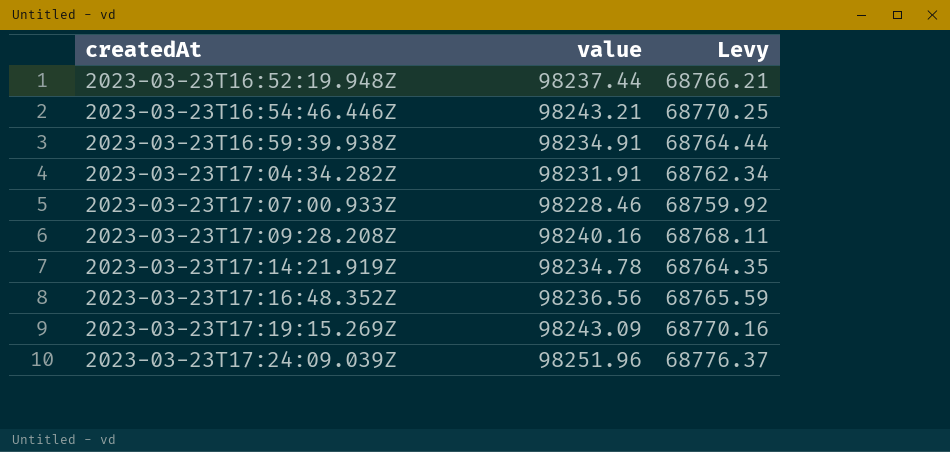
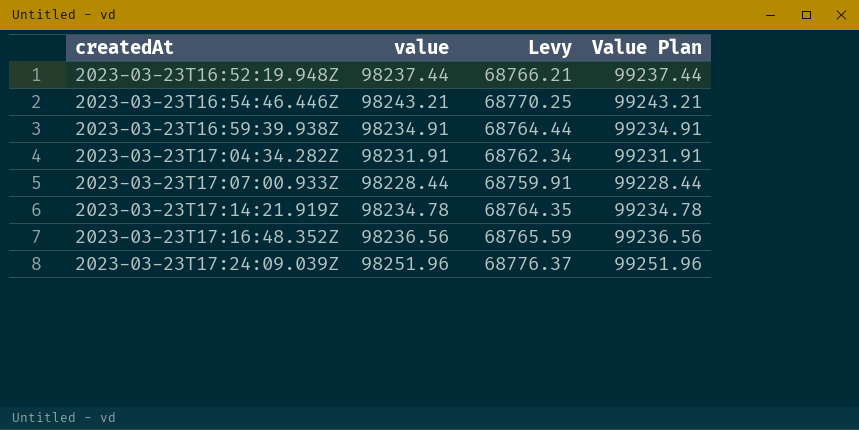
column Value Plan | formula: none -> [value] + 1000
row 2023-03-23T17:09:28.208Z: 98240.16 | 68768.11 -> none
row 2023-03-23T17:19:15.269Z: 98243.09 | 68770.16 -> none
2023-03-23T17:07:00.933Z | value: 98228.46 -> 98228.44
2023-03-23T17:07:00.933Z | Levy: 68759.92 -> 68759.91

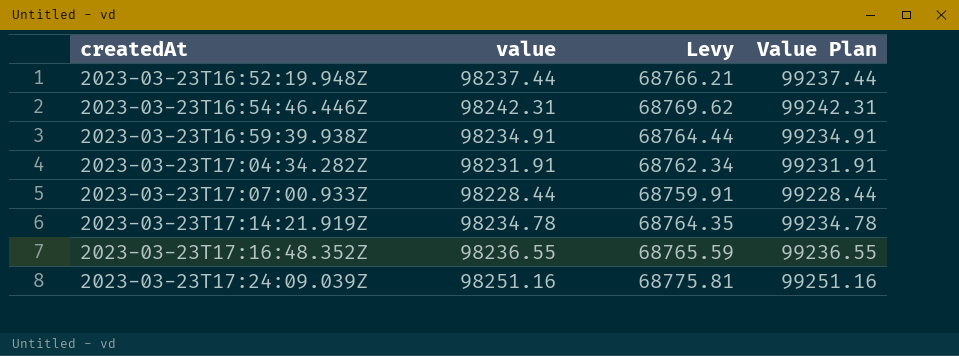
2023-03-23T16:54:46.446Z | value: 98243.21 -> 98242.31
2023-03-23T16:54:46.446Z | Levy: 68770.25 -> 68769.62
2023-03-23T16:54:46.446Z | Value Plan: 99243.21 -> 99242.31
2023-03-23T17:16:48.352Z | value: 98236.56 -> 98236.55
2023-03-23T17:16:48.352Z | Value Plan: 99236.56 -> 99236.55
2023-03-23T17:24:09.039Z | value: 98251.96 -> 98251.16
2023-03-23T17:24:09.039Z | Levy: 68776.37 -> 68775.81
2023-03-23T17:24:09.039Z | Value Plan: 99251.96 -> 99251.16

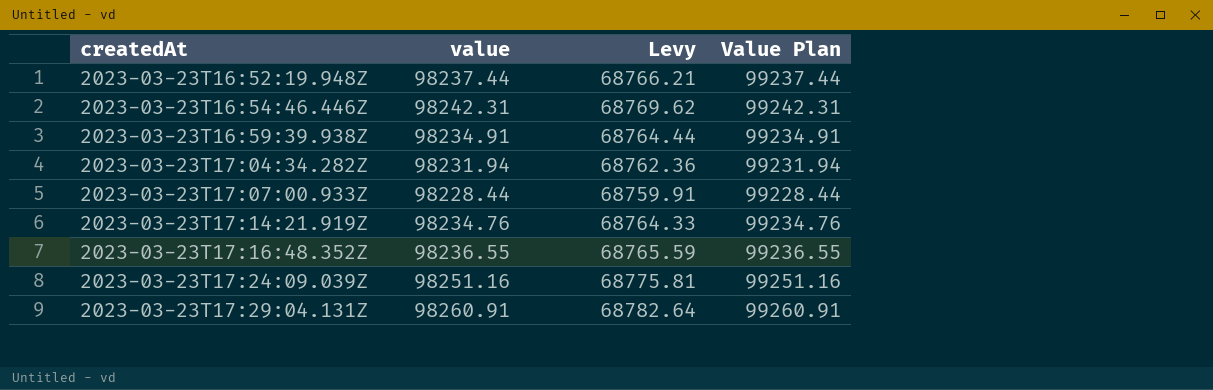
2023-03-23T17:04:34.282Z | value: 98231.91 -> 98231.94
2023-03-23T17:04:34.282Z | Levy: 68762.34 -> 68762.36
2023-03-23T17:04:34.282Z | Value Plan: 99231.91 -> 99231.94
2023-03-23T17:14:21.919Z | value: 98234.78 -> 98234.76
2023-03-23T17:14:21.919Z | Levy: 68764.35 -> 68764.33
2023-03-23T17:14:21.919Z | Value Plan: 99234.78 -> 99234.76
row 2023-03-23T17:29:04.131Z: none -> 98260.91 | 68782.64 | 99260.91

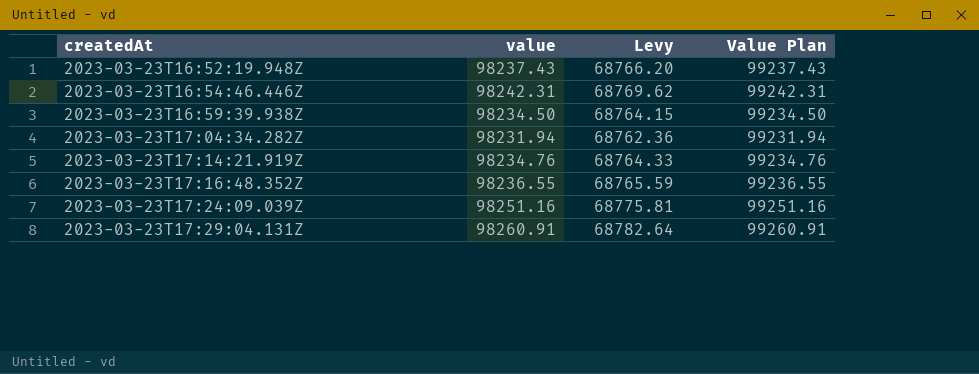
row 2023-03-23T17:07:00.933Z: 98228.44 | 68759.91 | 99228.44 -> none
2023-03-23T16:52:19.948Z | value: 98237.44 -> 98237.43
2023-03-23T16:52:19.948Z | Levy: 68766.21 -> 68766.20
2023-03-23T16:52:19.948Z | Value Plan: 99237.44 -> 99237.43
2023-03-23T16:59:39.938Z | value: 98234.91 -> 98234.50
2023-03-23T16:59:39.938Z | Levy: 68764.44 -> 68764.15
2023-03-23T16:59:39.938Z | Value Plan: 99234.91 -> 99234.50

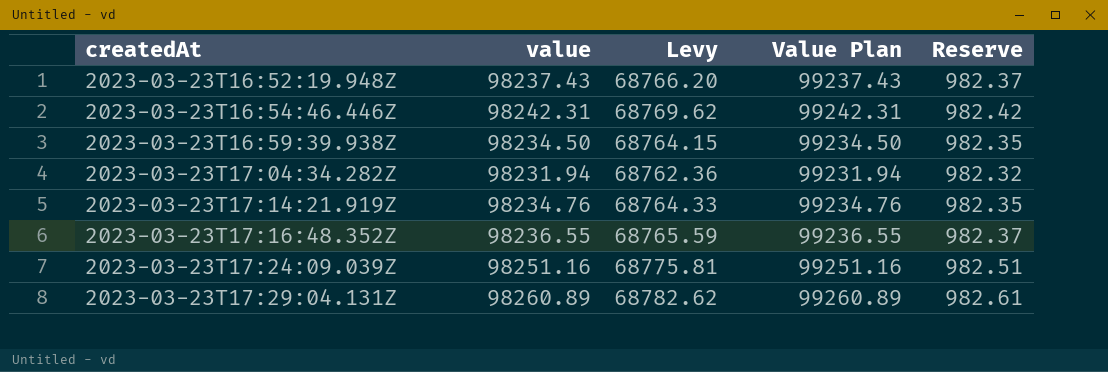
column Reserve | formula: none -> [value] * 0.01
2023-03-23T17:29:04.131Z | value: 98260.91 -> 98260.89
2023-03-23T17:29:04.131Z | Levy: 68782.64 -> 68782.62
2023-03-23T17:29:04.131Z | Value Plan: 99260.91 -> 99260.89

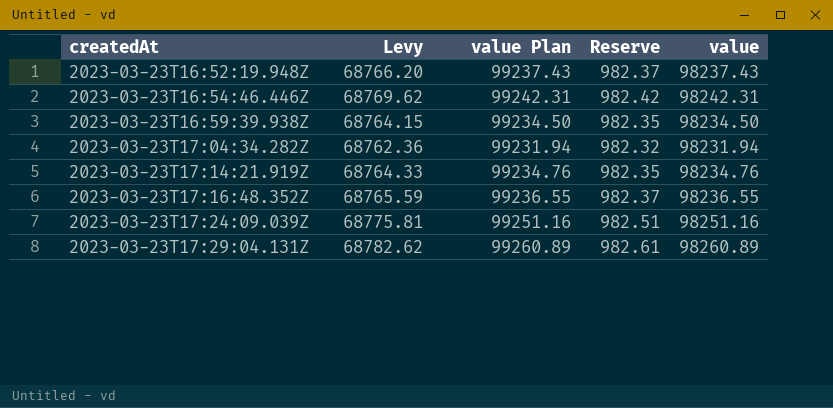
column name: Value Plan -> value Plan
column value | position: 2 -> 5

